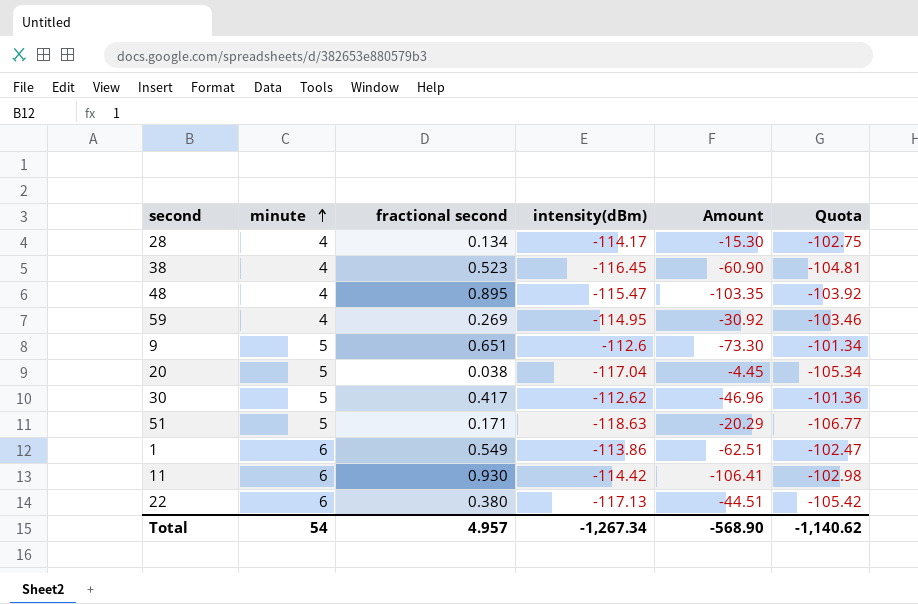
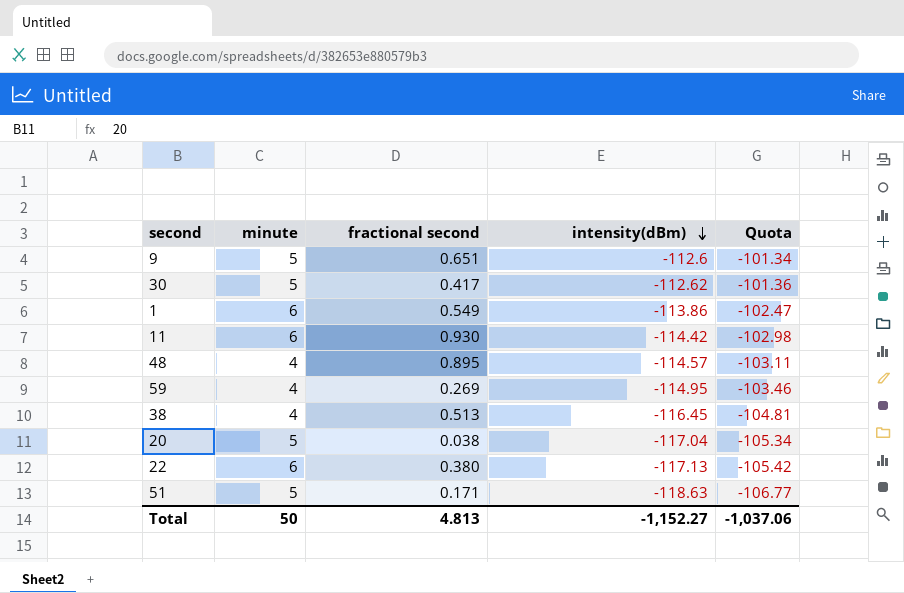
row order: minute ascending -> intensity(dBm) descending
column Amount | formula: [fractional second] * [intensity(dBm)] -> none
row 28: 4 | 0.134 | -114.17 | -15.30 | -102.75 -> none
48 | intensity(dBm): -115.47 -> -114.57
48 | Quota: -103.92 -> -103.11
38 | fractional second: 0.523 -> 0.513
Total | minute: 54 -> 50
Total | fractional second: 4.957 -> 4.813
Total | intensity(dBm): -1,267.34 -> -1,152.27
Total | Quota: -1,140.62 -> -1,037.06

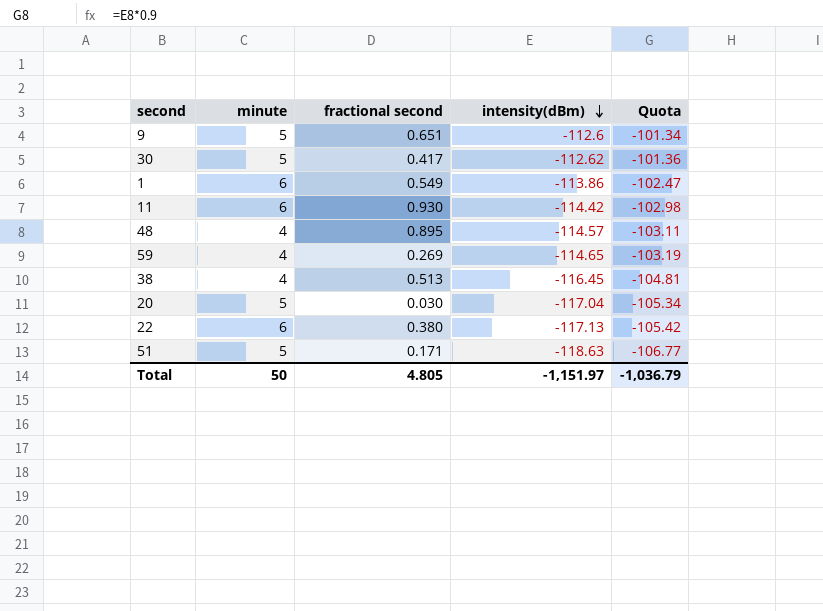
59 | intensity(dBm): -114.95 -> -114.65
59 | Quota: -103.46 -> -103.19
20 | fractional second: 0.038 -> 0.030
Total | fractional second: 4.813 -> 4.805
Total | intensity(dBm): -1,152.27 -> -1,151.97
Total | Quota: -1,037.06 -> -1,036.79

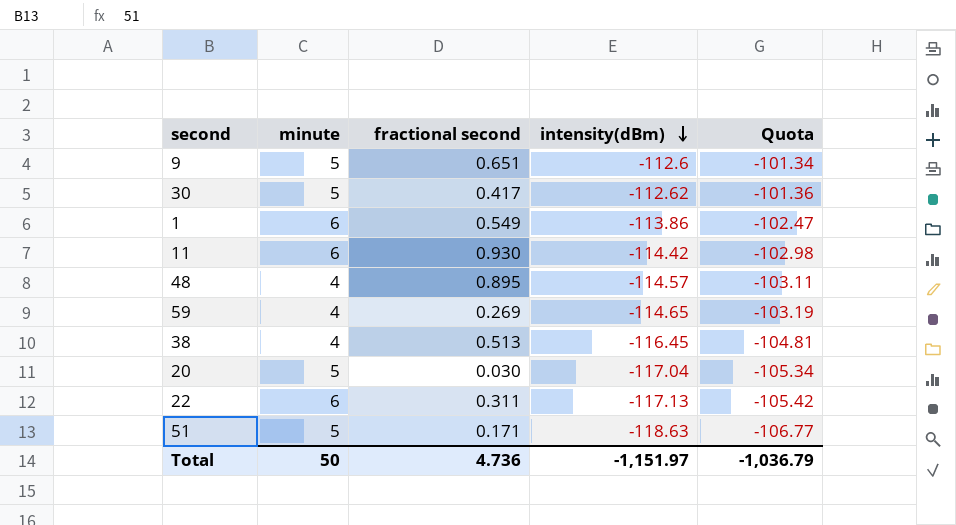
22 | fractional second: 0.380 -> 0.311
Total | fractional second: 4.805 -> 4.736

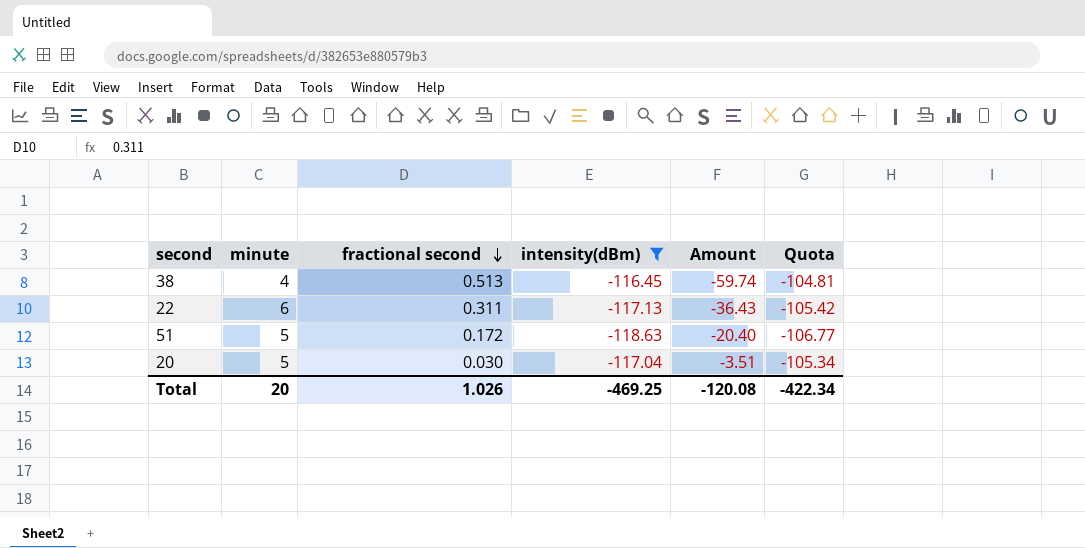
filter: none -> intensity(dBm) <= -116.45
row order: intensity(dBm) descending -> fractional second descending
column Amount | formula: none -> [fractional second] * [intensity(dBm)]
51 | fractional second: 0.171 -> 0.172
Total | minute: 50 -> 20
Total | fractional second: 4.736 -> 1.026
Total | intensity(dBm): -1,151.97 -> -469.25
Total | Quota: -1,036.79 -> -422.34

